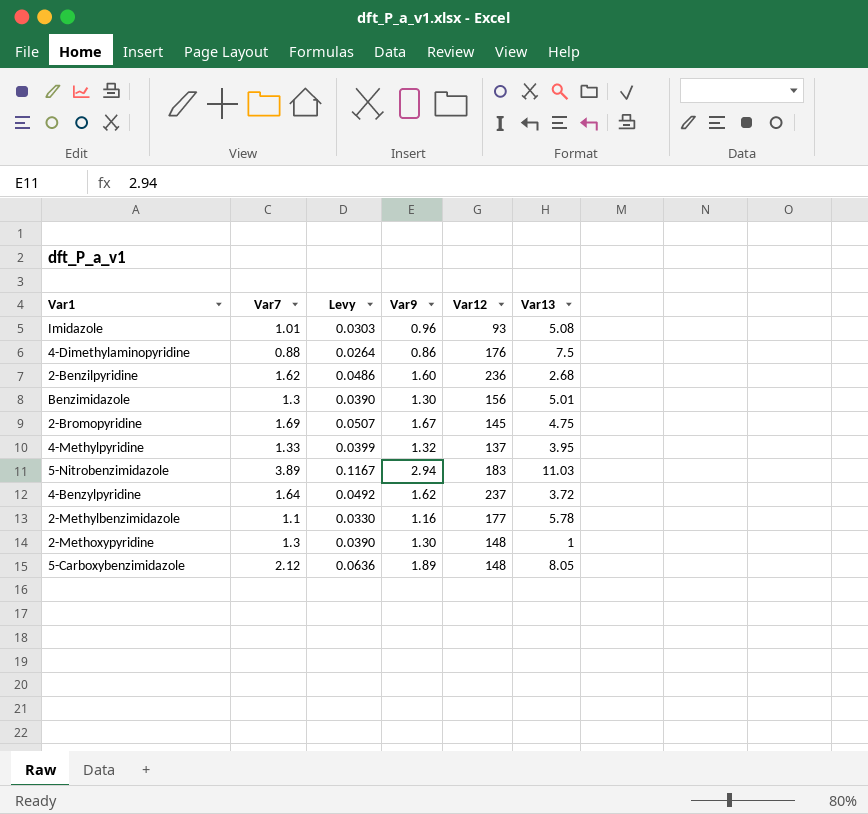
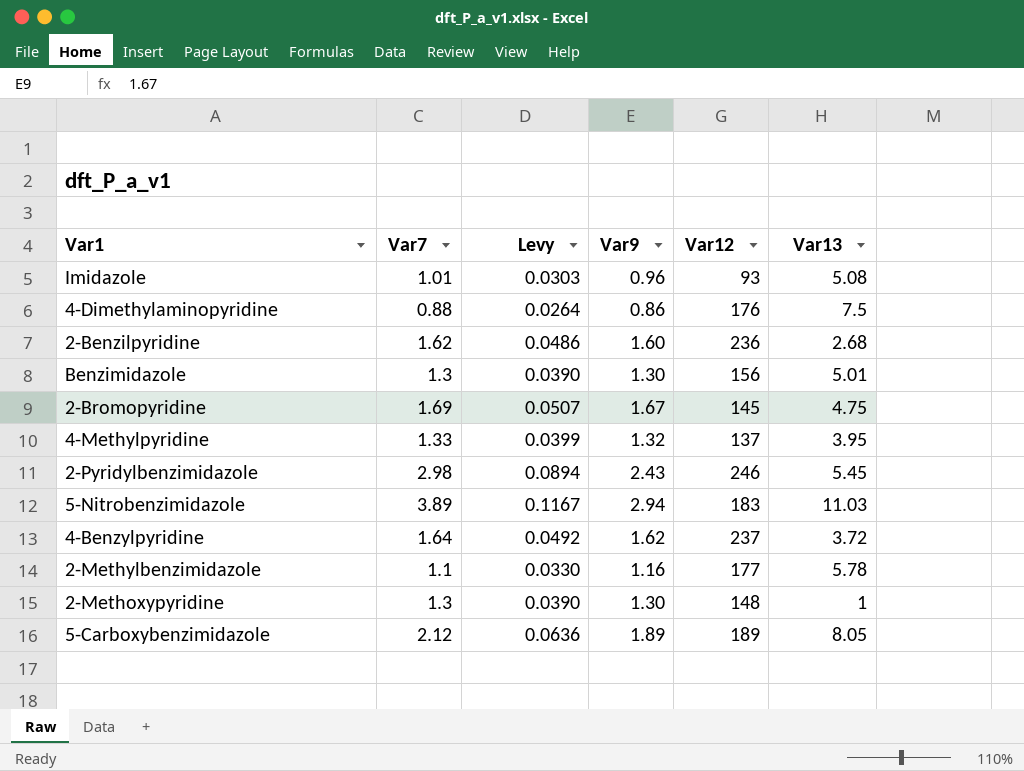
row 2-Pyridylbenzimidazole: none -> 2.98 | 0.0894 | 2.43 | 246 | 5.45
5-Carboxybenzimidazole | Var12: 148 -> 189

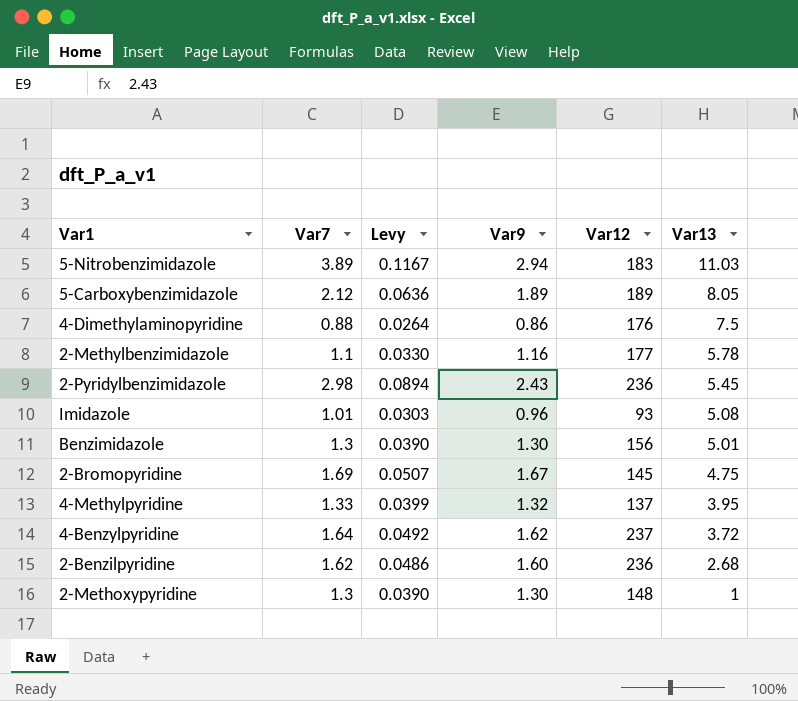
row order: none -> Var13 descending
2-Pyridylbenzimidazole | Var12: 246 -> 236

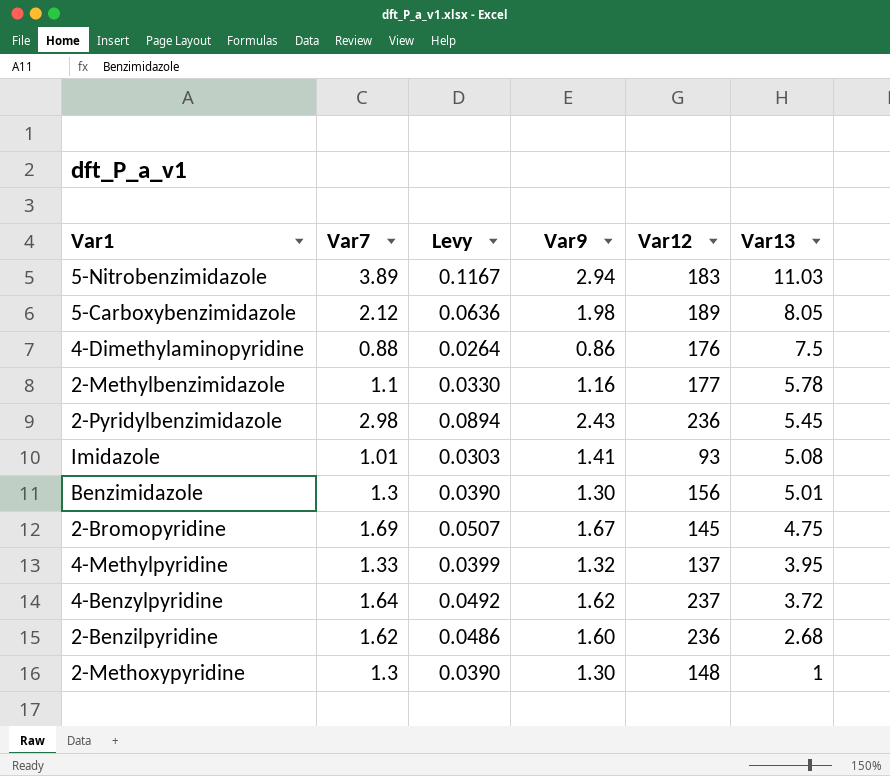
5-Carboxybenzimidazole | Var9: 1.89 -> 1.98
Imidazole | Var9: 0.96 -> 1.41

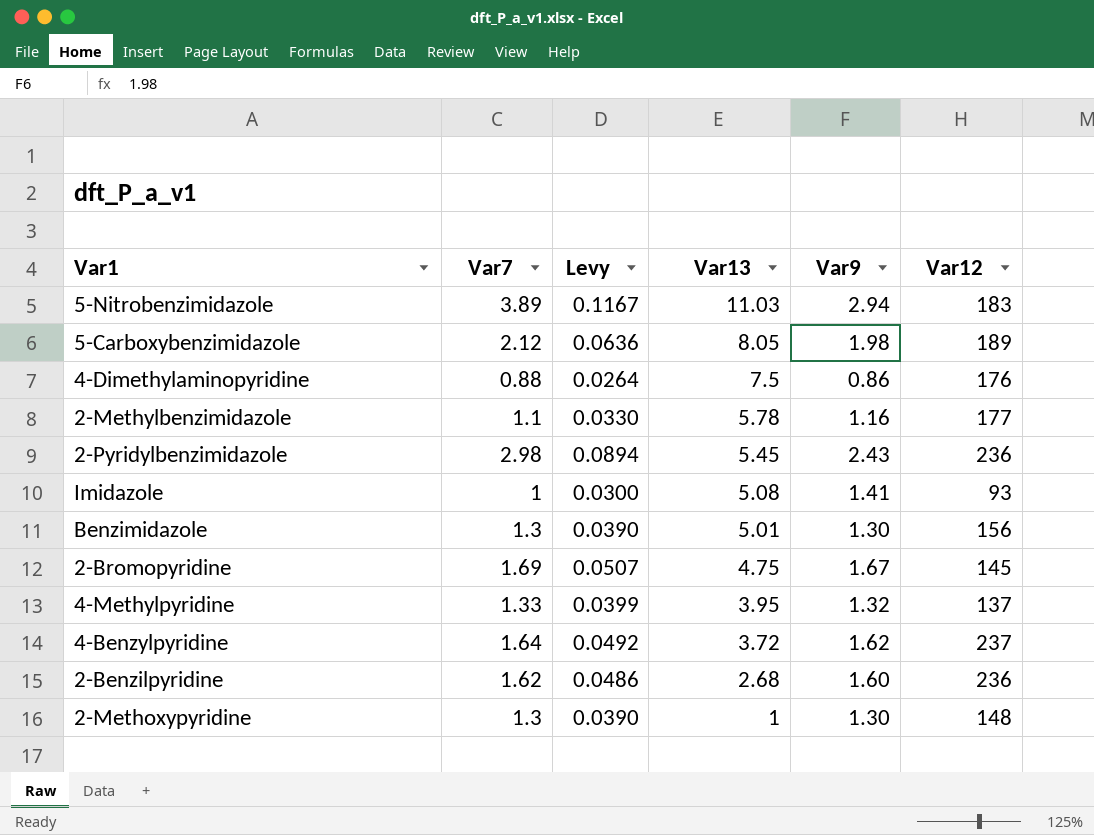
column Var13 | position: 6 -> 4
Imidazole | Var7: 1.01 -> 1
Imidazole | Levy: 0.0303 -> 0.0300

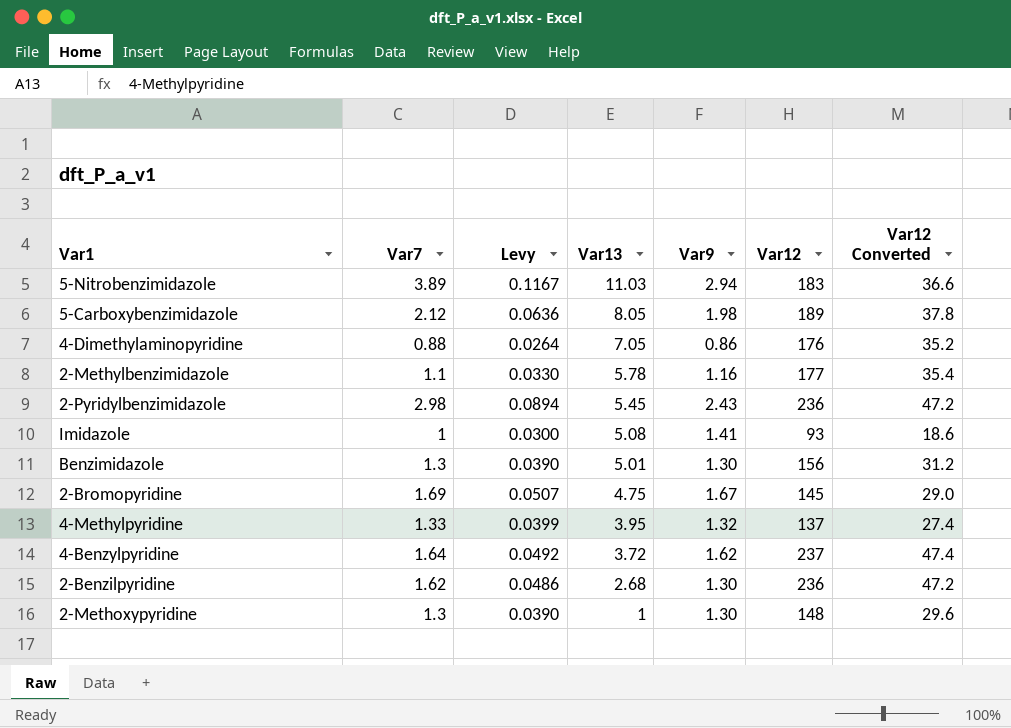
column Var12 Converted | formula: none -> [Var12] * 0.2
4-Dimethylaminopyridine | Var13: 7.5 -> 7.05
2-Benzilpyridine | Var9: 1.60 -> 1.30

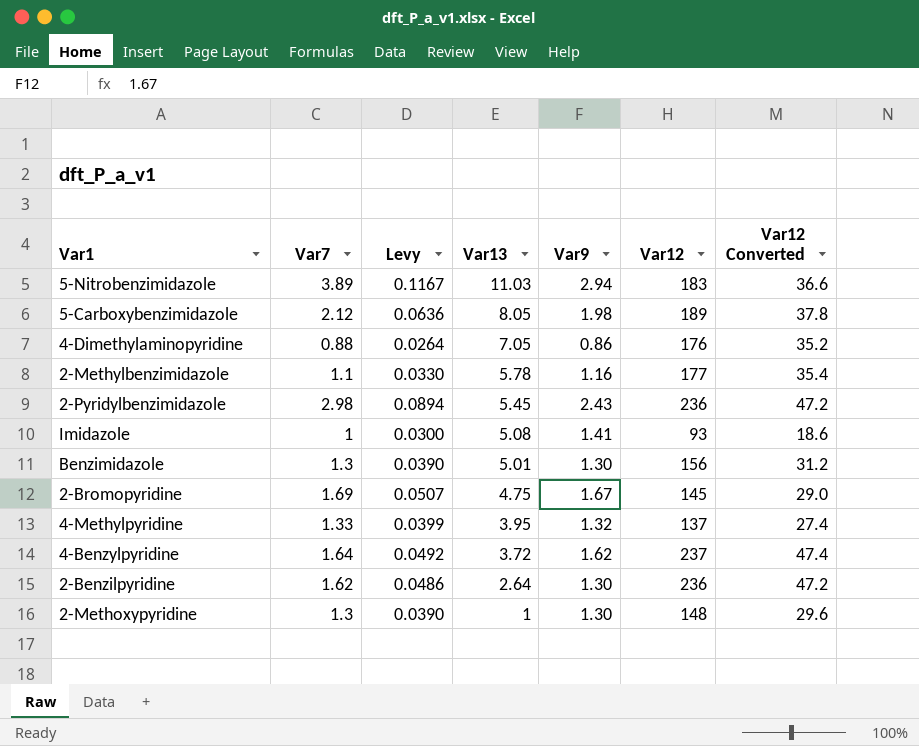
2-Benzilpyridine | Var13: 2.68 -> 2.64

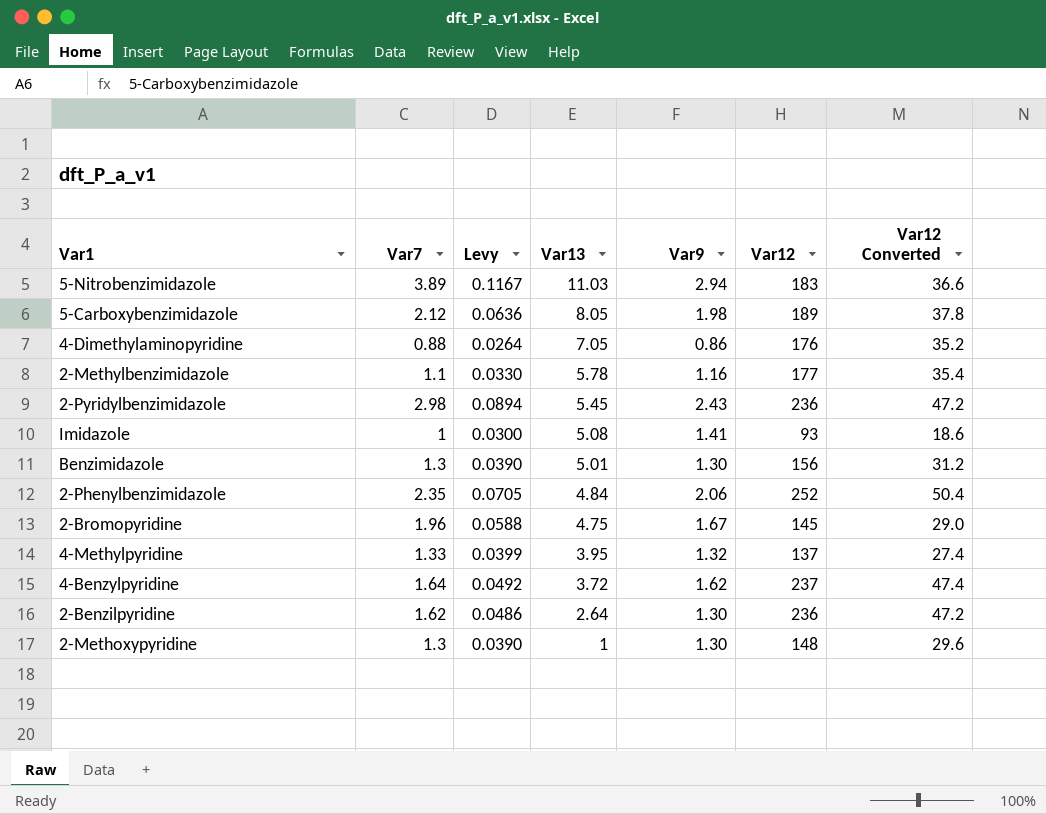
row 2-Phenylbenzimidazole: none -> 2.35 | 0.0705 | 4.84 | 2.06 | 252 | 50.4
2-Bromopyridine | Var7: 1.69 -> 1.96
2-Bromopyridine | Levy: 0.0507 -> 0.0588

